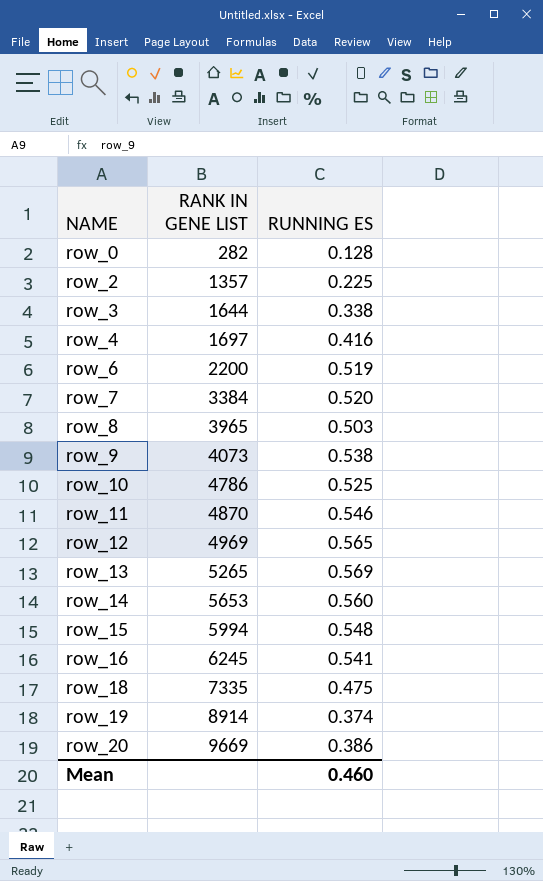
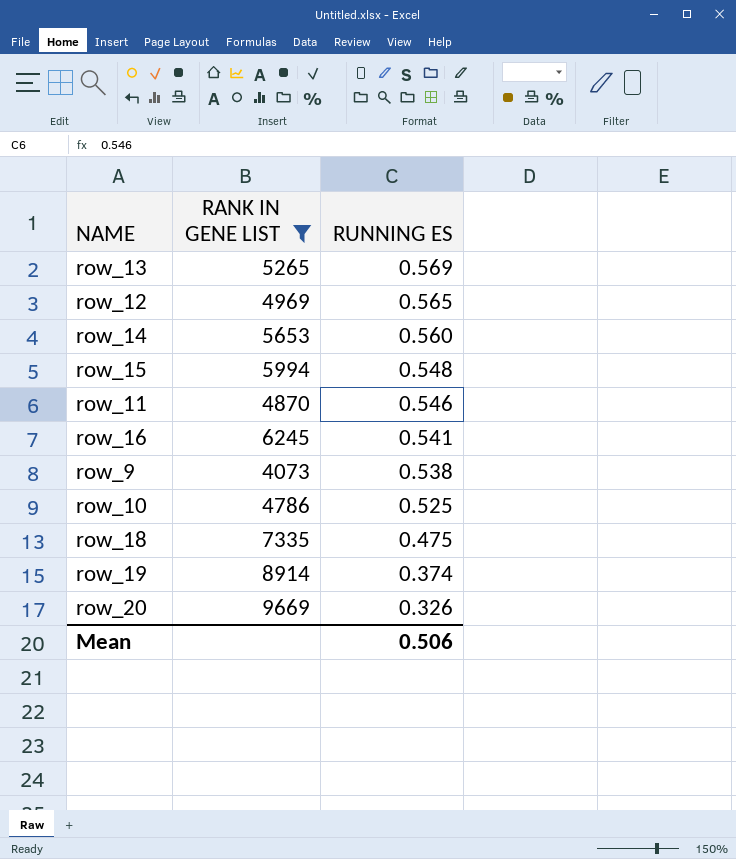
filter: none -> RANK IN GENE LIST >= 4073
row order: NAME ascending -> RUNNING ES descending
row_20 | RUNNING ES: 0.386 -> 0.326
Mean | RUNNING ES: 0.460 -> 0.506

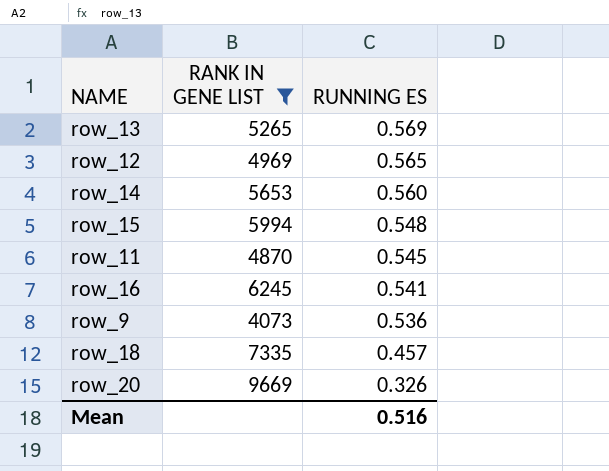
row row_10: 4786 | 0.525 -> none
row row_19: 8914 | 0.374 -> none
row_11 | RUNNING ES: 0.546 -> 0.545
row_9 | RUNNING ES: 0.538 -> 0.536
row_18 | RUNNING ES: 0.475 -> 0.457
Mean | RUNNING ES: 0.506 -> 0.516

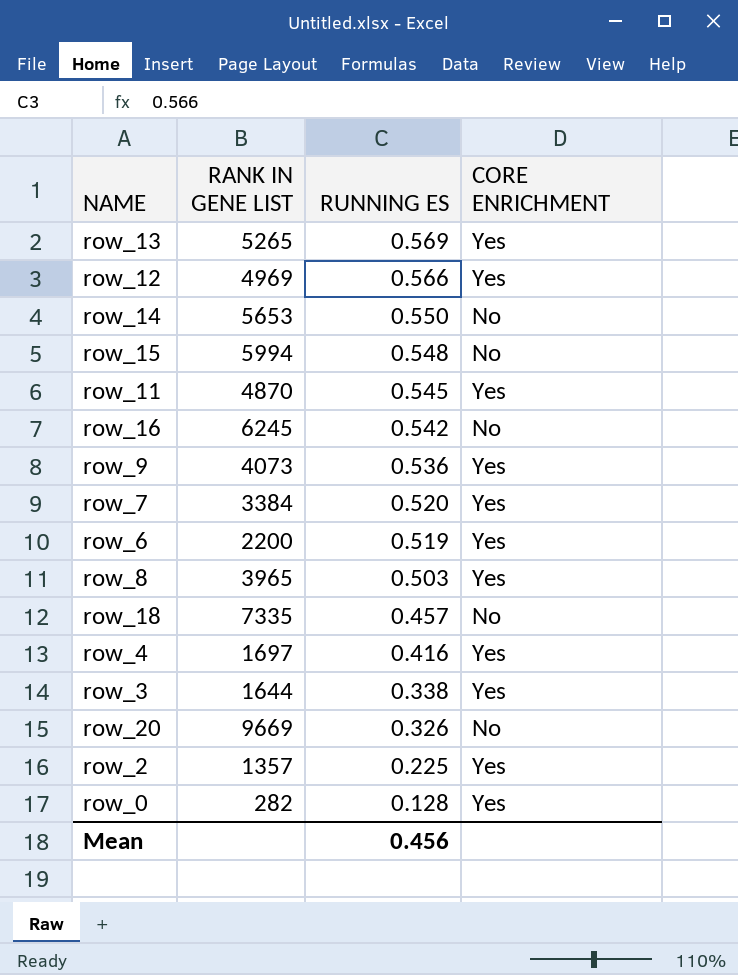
filter: RANK IN GENE LIST >= 4073 -> none
column CORE ENRICHMENT | position: none -> 4
row_12 | RUNNING ES: 0.565 -> 0.566
row_14 | RUNNING ES: 0.560 -> 0.550
row_16 | RUNNING ES: 0.541 -> 0.542
Mean | RUNNING ES: 0.516 -> 0.456

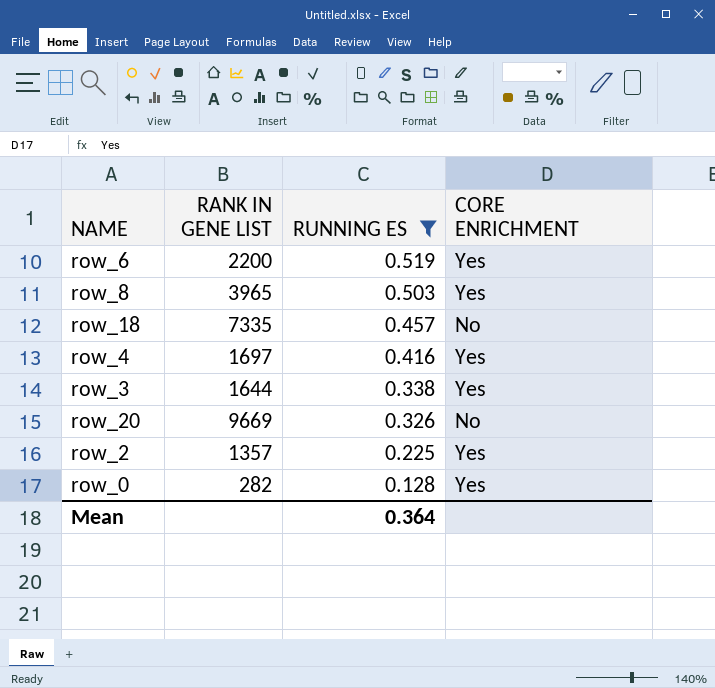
filter: none -> RUNNING ES <= 0.519
Mean | RUNNING ES: 0.456 -> 0.364

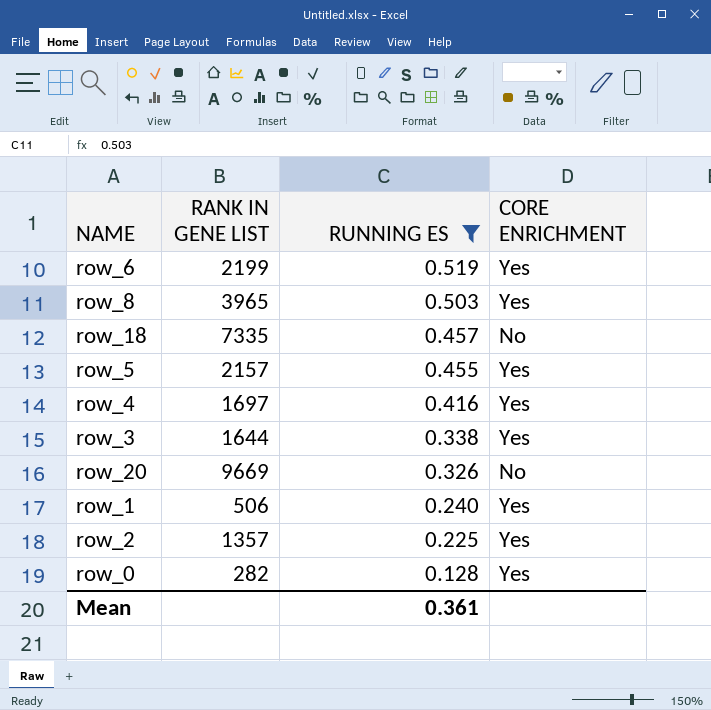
row_6 | RANK IN GENE LIST: 2200 -> 2199
row row_5: none -> 2157 | 0.455 | Yes
row row_1: none -> 506 | 0.240 | Yes
Mean | RUNNING ES: 0.364 -> 0.361

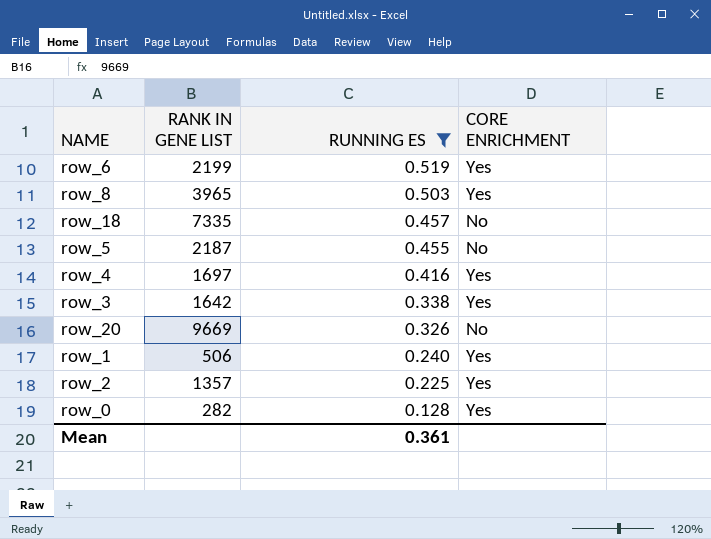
row_5 | RANK IN GENE LIST: 2157 -> 2187
row_5 | CORE ENRICHMENT: Yes -> No
row_3 | RANK IN GENE LIST: 1644 -> 1642

